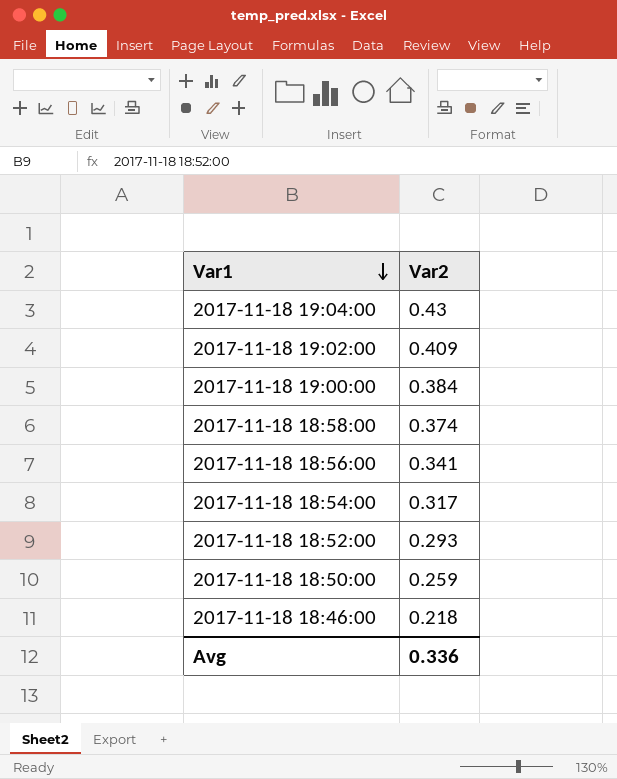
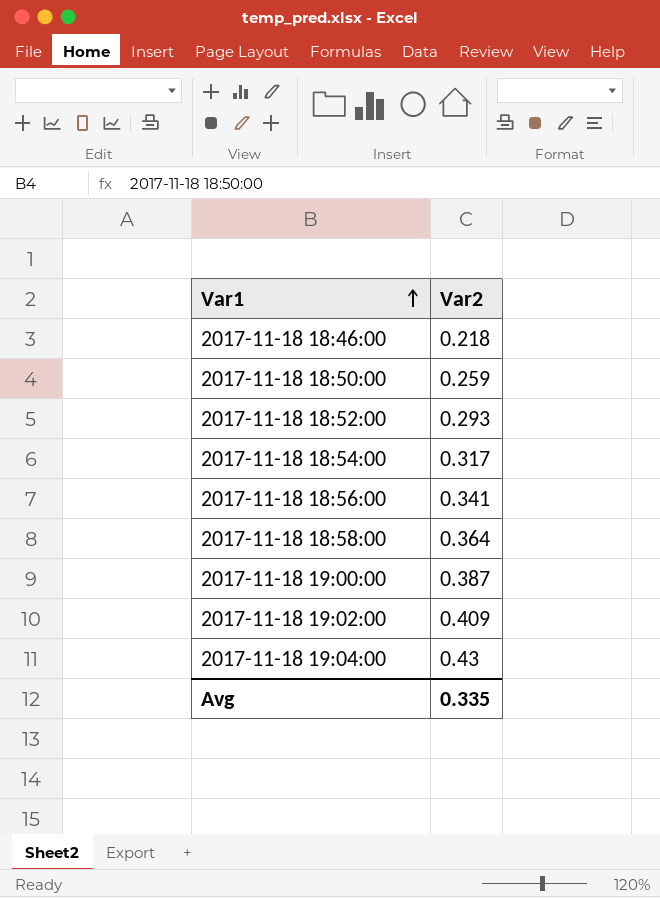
row order: Var1 descending -> Var1 ascending
2017-11-18 18:58:00 | Var2: 0.374 -> 0.364
2017-11-18 19:00:00 | Var2: 0.384 -> 0.387
Avg | Var2: 0.336 -> 0.335

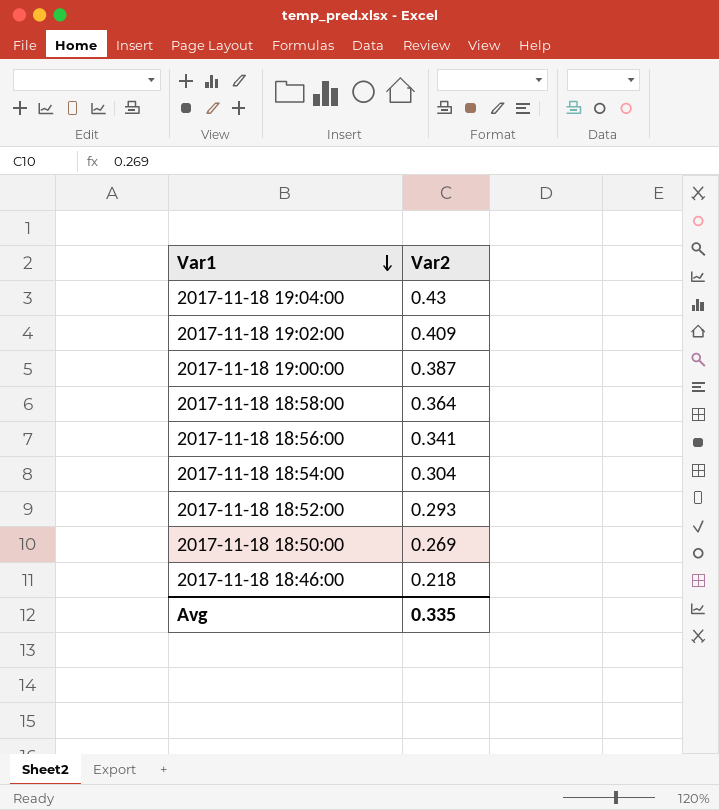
row order: Var1 ascending -> Var1 descending
2017-11-18 18:54:00 | Var2: 0.317 -> 0.304
2017-11-18 18:50:00 | Var2: 0.259 -> 0.269

